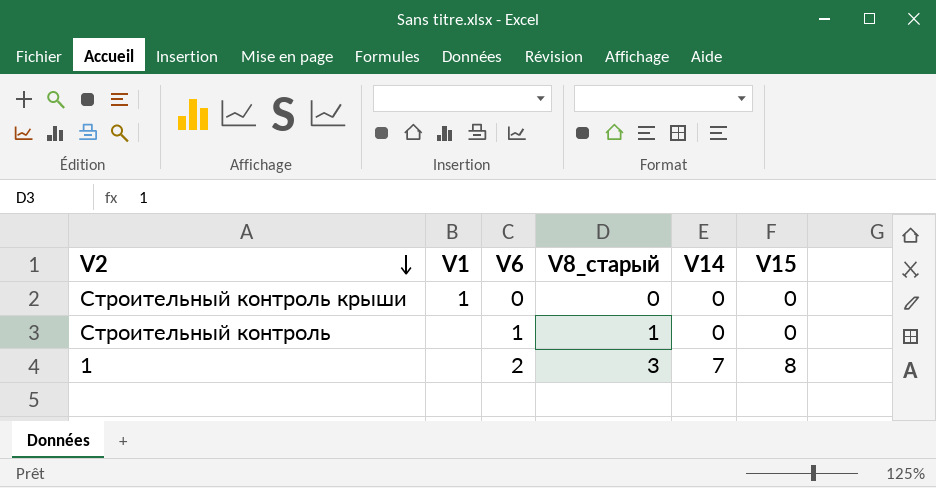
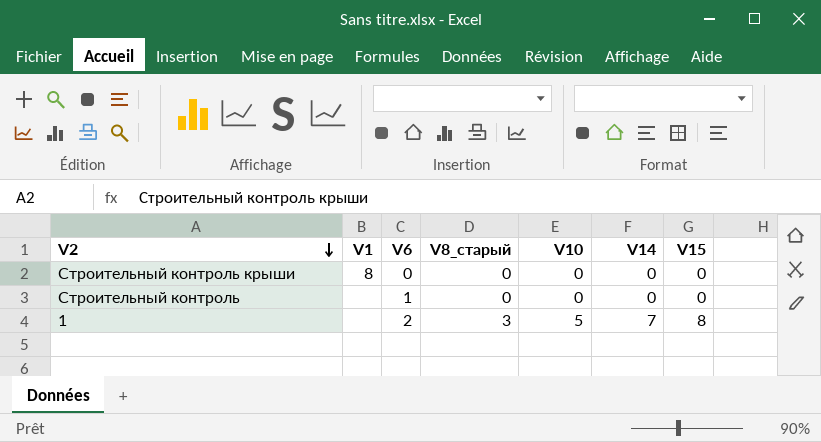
column V10 | position: none -> 5
Строительный контроль крыши | V1: 1 -> 8
Строительный контроль | V8_старый: 1 -> 0

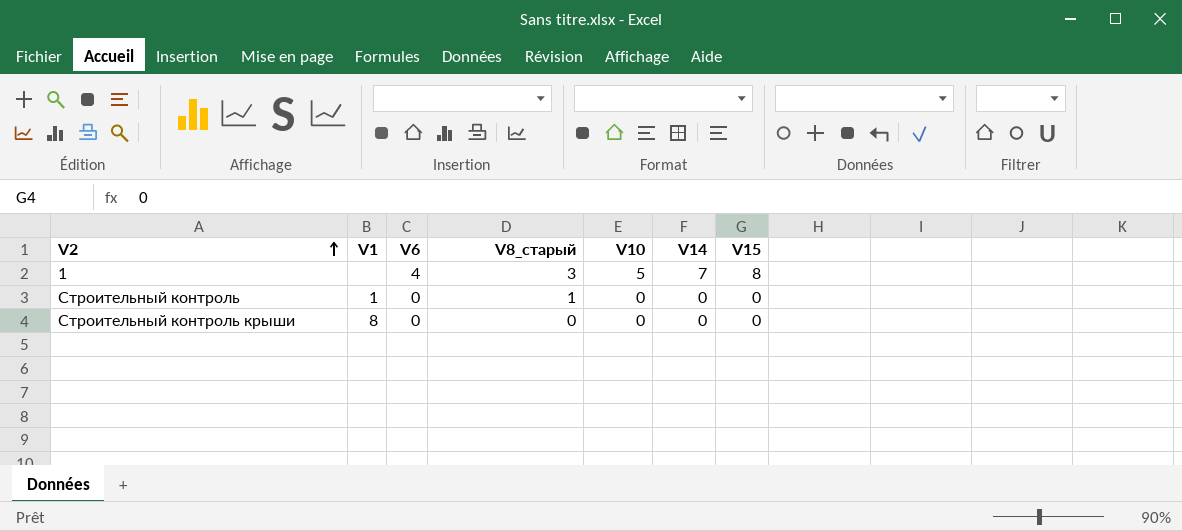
row order: V2 descending -> V2 ascending
1 | V6: 2 -> 4
Строительный контроль | V1: none -> 1
Строительный контроль | V6: 1 -> 0
Строительный контроль | V8_старый: 0 -> 1

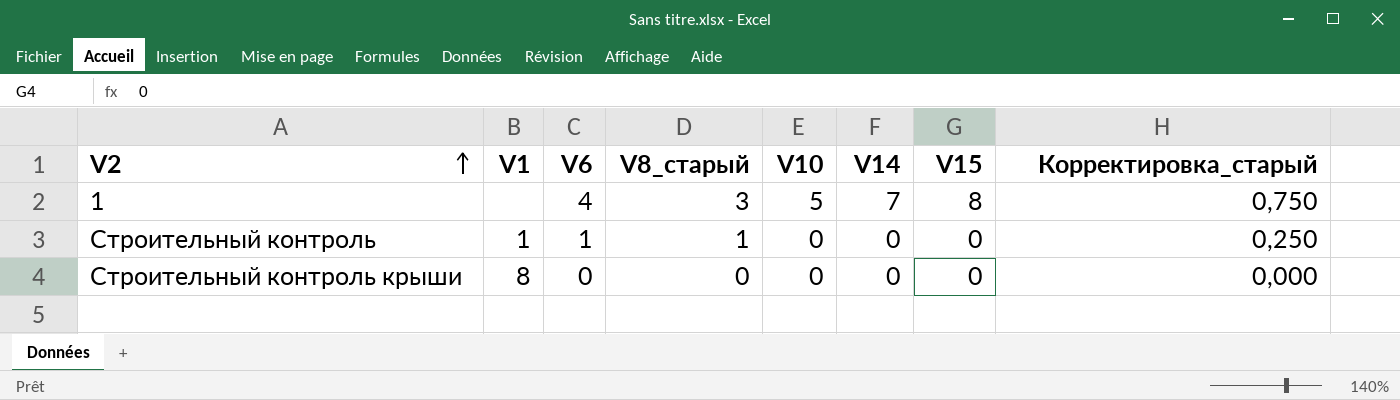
column Корректировка_старый | formula: none -> [V8_старый] * 0,25
Строительный контроль | V6: 0 -> 1

